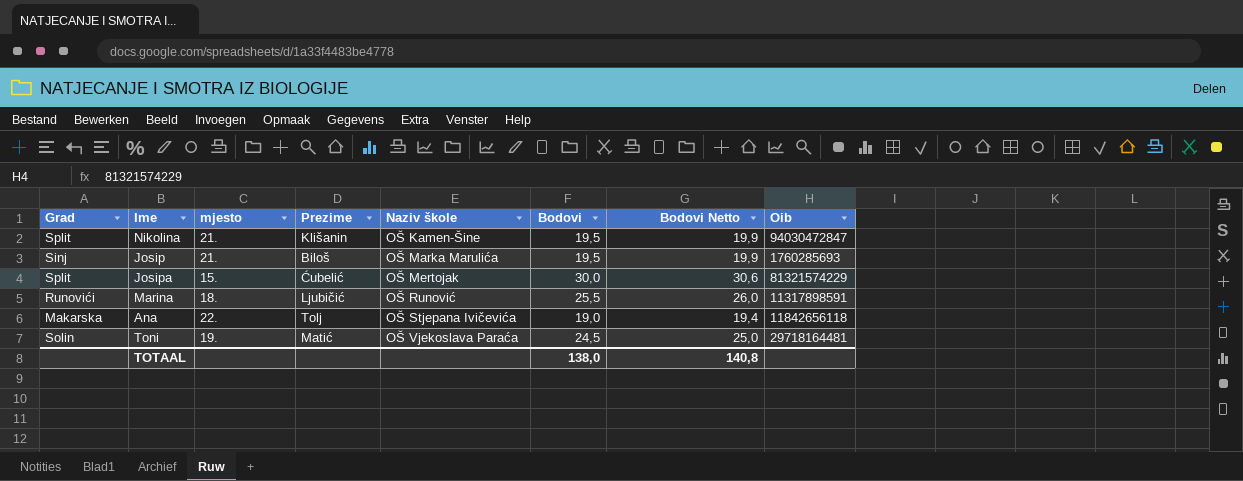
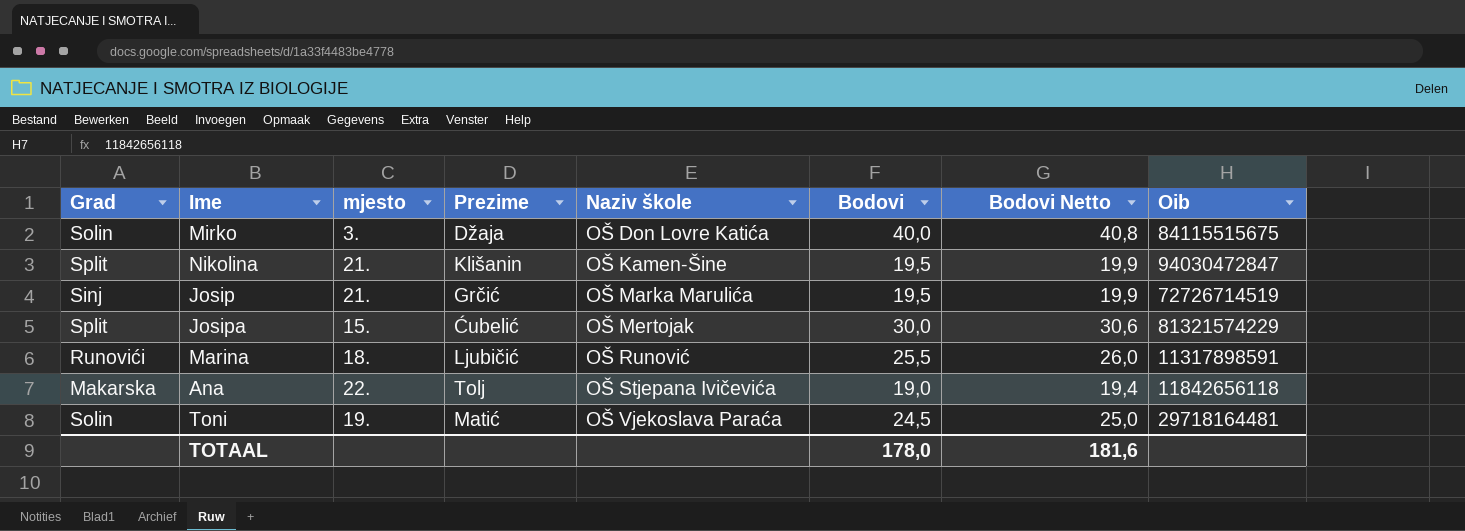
row Mirko: none -> Solin | 3. | Džaja | OŠ Don Lovre Katića | 40,0 | 40,8 | 84115515675
Josip | Prezime: Biloš -> Grčić
Josip | Oib: 1760285693 -> 72726714519
TOTAAL | Bodovi: 138,0 -> 178,0
TOTAAL | Bodovi Netto: 140,8 -> 181,6

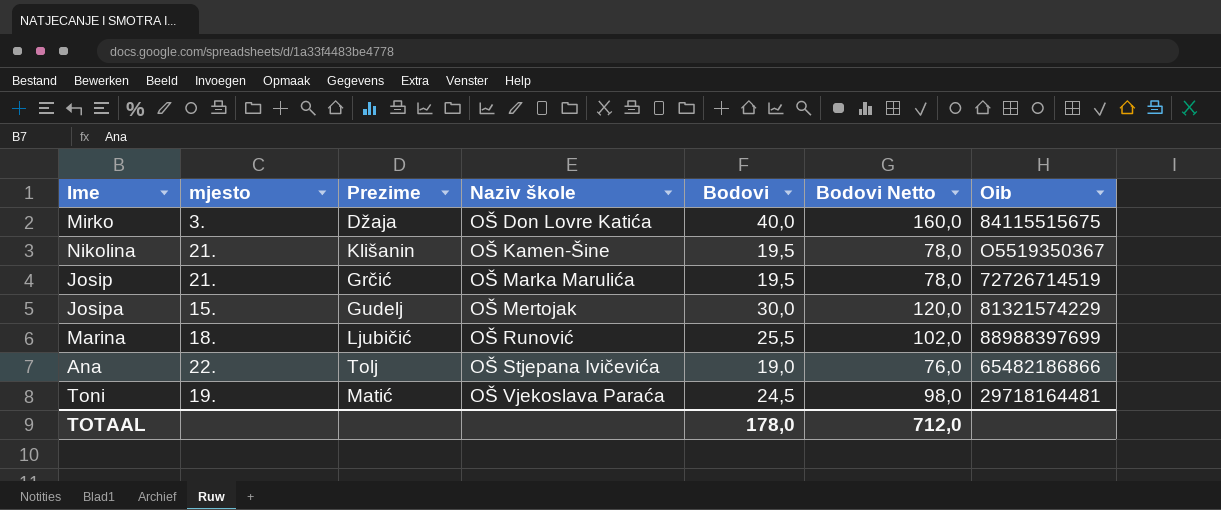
column Grad | position: 1 -> none
column Bodovi Netto | formula: [Bodovi] * 1,02 -> [Bodovi] * 4
Nikolina | Oib: 94030472847 -> O5519350367
Josipa | Prezime: Ćubelić -> Gudelj
Marina | Oib: 11317898591 -> 88988397699
Ana | Oib: 11842656118 -> 65482186866
TOTAAL | Bodovi Netto: 181,6 -> 712,0

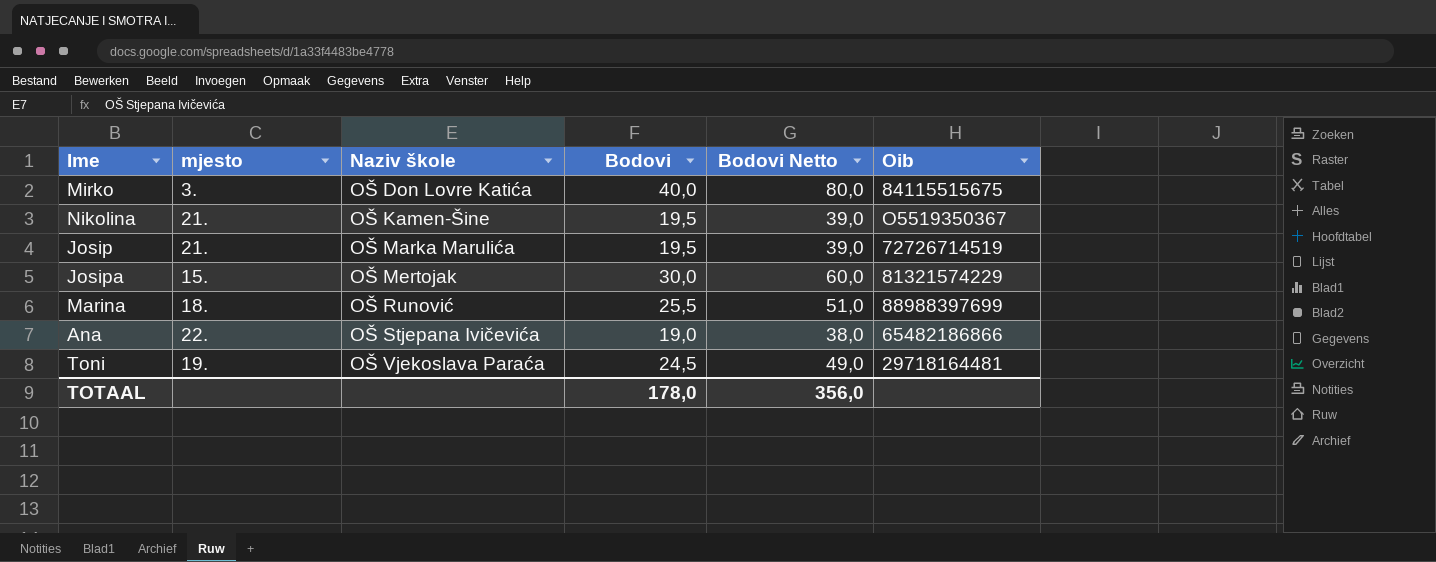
column Prezime | position: 3 -> none
column Bodovi Netto | formula: [Bodovi] * 4 -> [Bodovi] * 2
TOTAAL | Bodovi Netto: 712,0 -> 356,0

